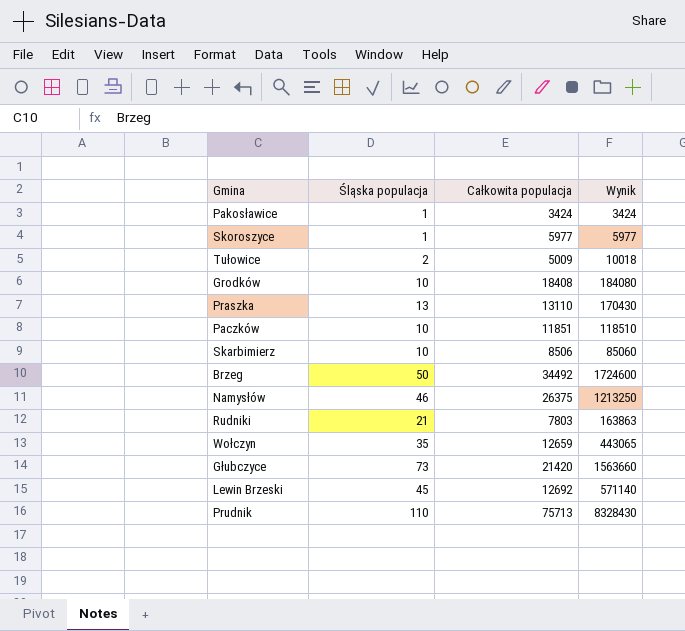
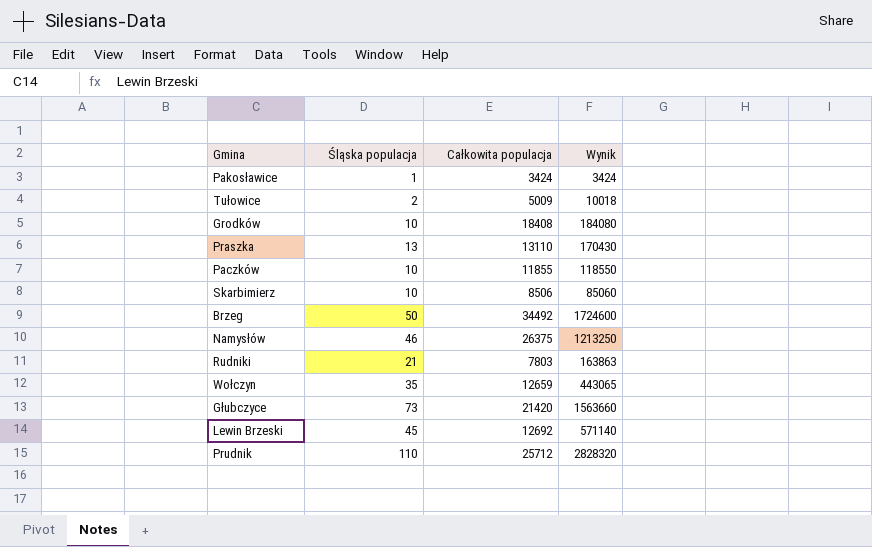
row Skoroszyce: 1 | 5977 | 5977 -> none
Paczków | Całkowita populacja: 11851 -> 11855
Paczków | Wynik: 118510 -> 118550
Prudnik | Całkowita populacja: 75713 -> 25712
Prudnik | Wynik: 8328430 -> 2828320

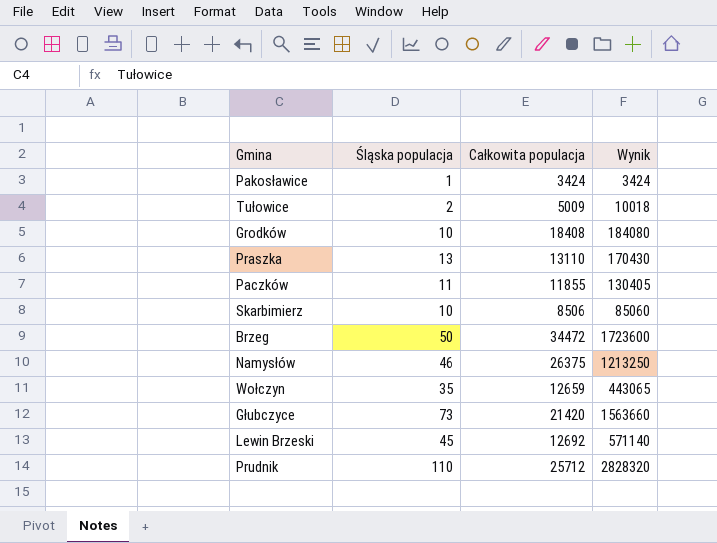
row Rudniki: 21 | 7803 | 163863 -> none
Paczków | Śląska populacja: 10 -> 11
Paczków | Wynik: 118550 -> 130405
Brzeg | Całkowita populacja: 34492 -> 34472
Brzeg | Wynik: 1724600 -> 1723600

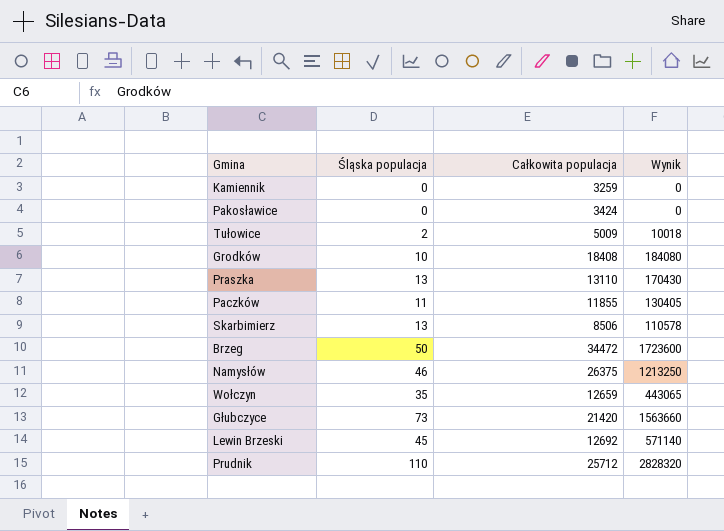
row Kamiennik: none -> 0 | 3259 | 0
Pakosławice | Śląska populacja: 1 -> 0
Pakosławice | Wynik: 3424 -> 0
Skarbimierz | Śląska populacja: 10 -> 13
Skarbimierz | Wynik: 85060 -> 110578

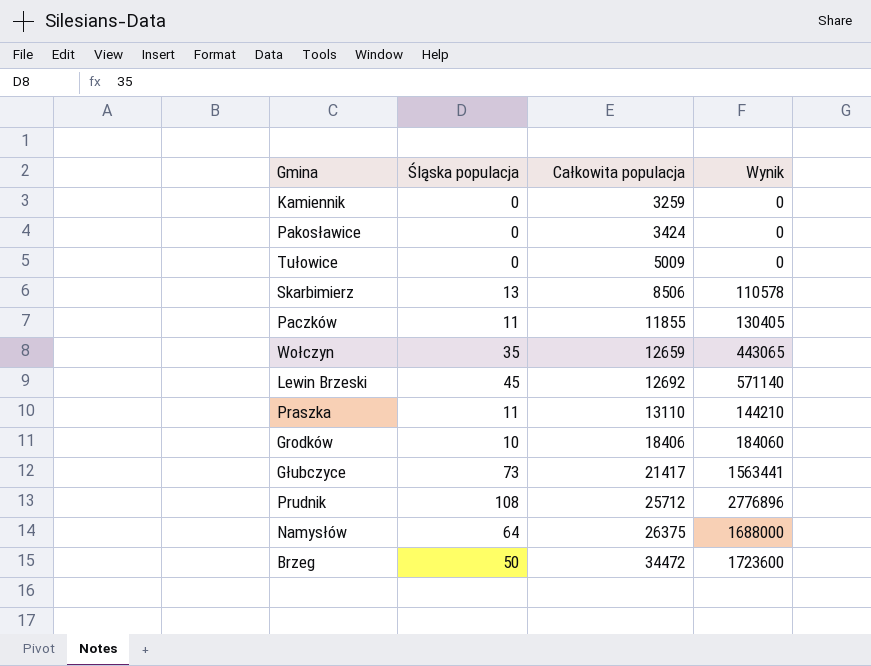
row order: none -> Całkowita populacja ascending
Tułowice | Śląska populacja: 2 -> 0
Tułowice | Wynik: 10018 -> 0
Praszka | Śląska populacja: 13 -> 11
Praszka | Wynik: 170430 -> 144210
Grodków | Całkowita populacja: 18408 -> 18406
Grodków | Wynik: 184080 -> 184060
Głubczyce | Całkowita populacja: 21420 -> 21417
Głubczyce | Wynik: 1563660 -> 1563441
Prudnik | Śląska populacja: 110 -> 108
Prudnik | Wynik: 2828320 -> 2776896
Namysłów | Śląska populacja: 46 -> 64
Namysłów | Wynik: 1213250 -> 1688000

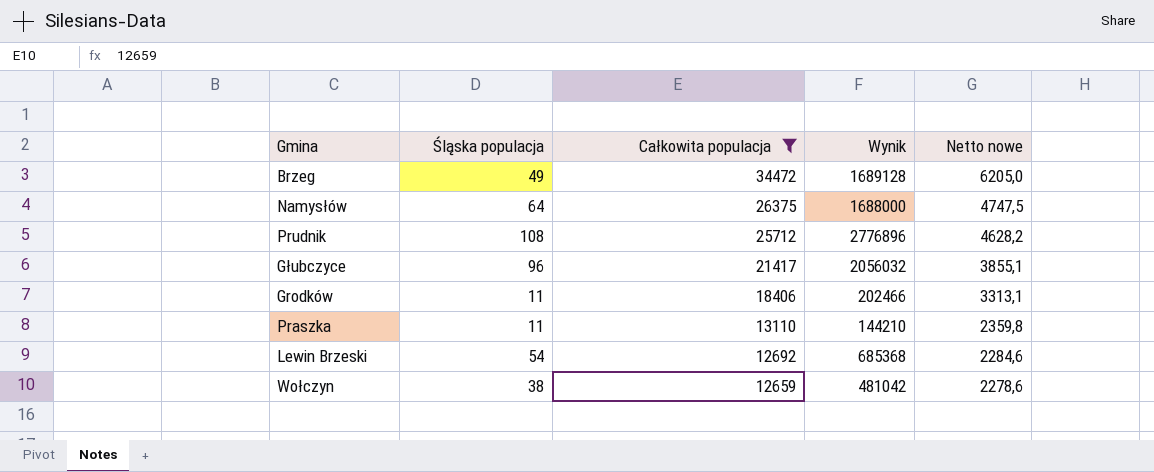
filter: none -> Całkowita populacja >= 12659
row order: Całkowita populacja ascending -> Całkowita populacja descending
column Netto nowe | formula: none -> [Całkowita populacja] * 0,18
Brzeg | Śląska populacja: 50 -> 49
Brzeg | Wynik: 1723600 -> 1689128
Głubczyce | Śląska populacja: 73 -> 96
Głubczyce | Wynik: 1563441 -> 2056032
Grodków | Śląska populacja: 10 -> 11
Grodków | Wynik: 184060 -> 202466
Lewin Brzeski | Śląska populacja: 45 -> 54
Lewin Brzeski | Wynik: 571140 -> 685368
Wołczyn | Śląska populacja: 35 -> 38
Wołczyn | Wynik: 443065 -> 481042

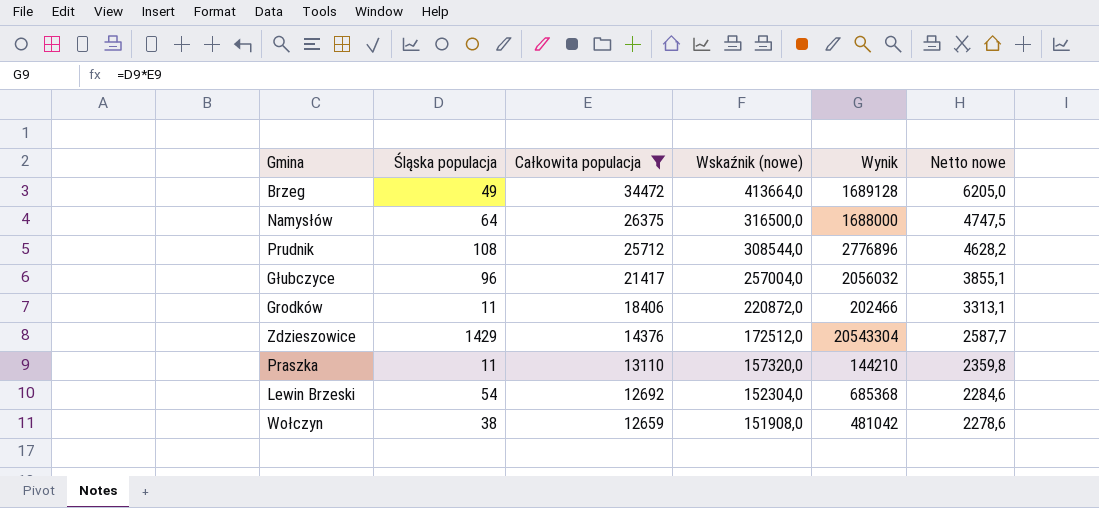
column Wskaźnik (nowe) | formula: none -> [Całkowita populacja] * 12
row Zdzieszowice: none -> 1429 | 14376 | 172512,0 | 20543304 | 2587,7

